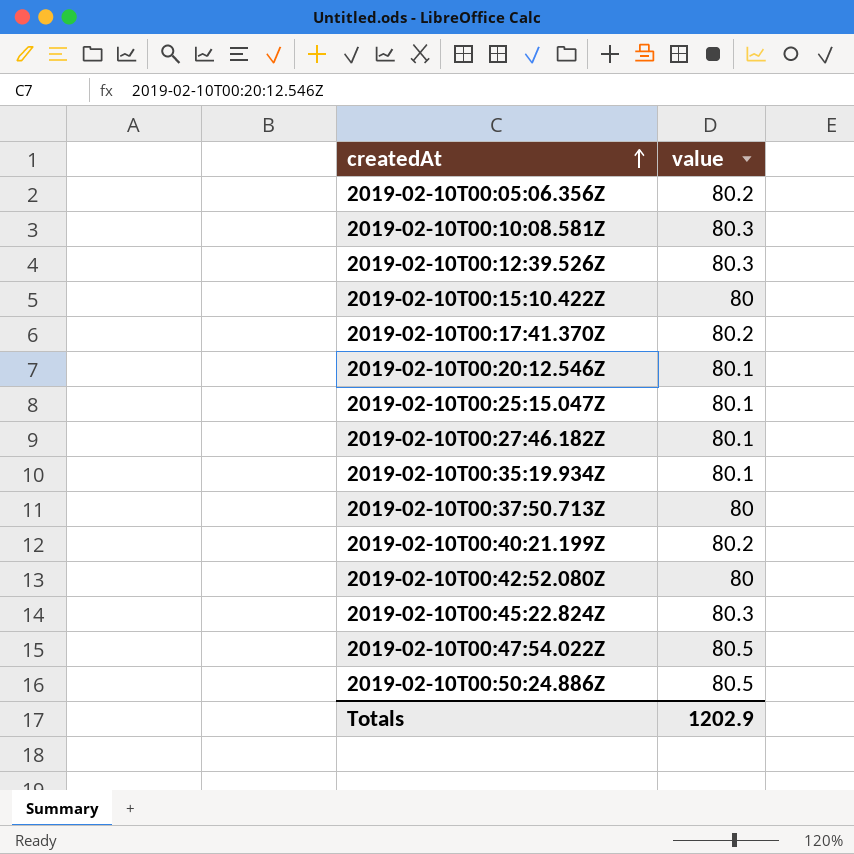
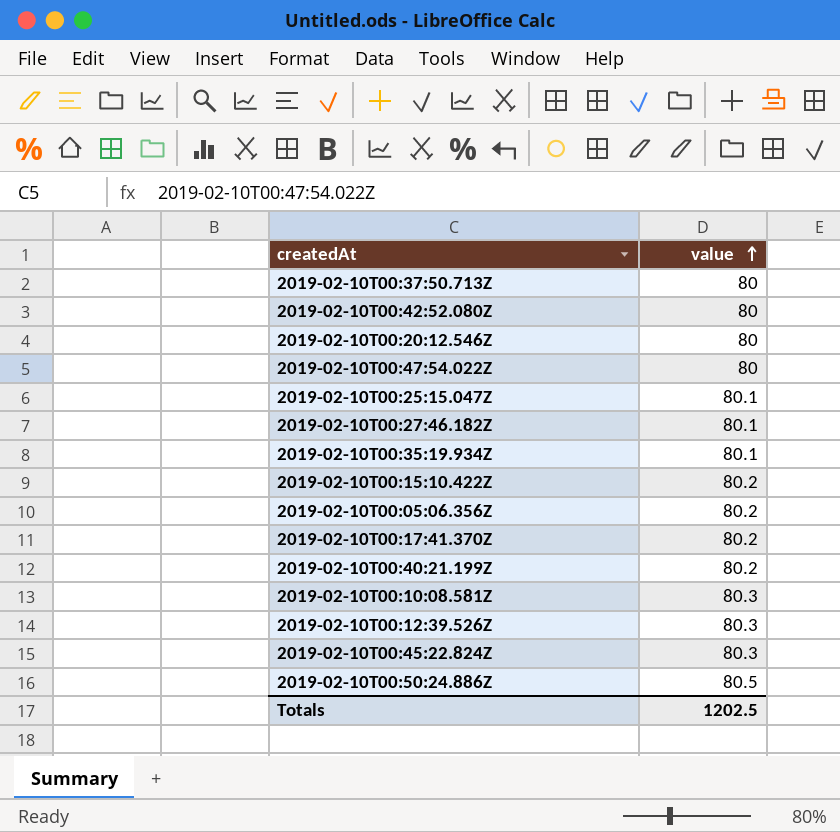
row order: createdAt ascending -> value ascending
2019-02-10T00:20:12.546Z | value: 80.1 -> 80
2019-02-10T00:47:54.022Z | value: 80.5 -> 80
2019-02-10T00:15:10.422Z | value: 80 -> 80.2
Totals | value: 1202.9 -> 1202.5

